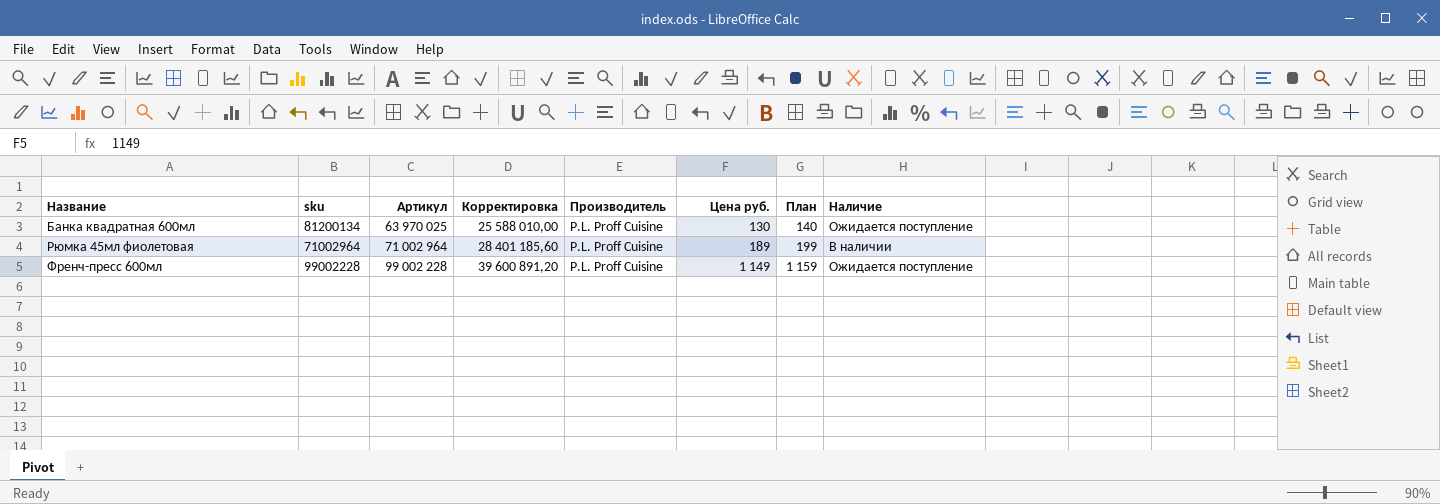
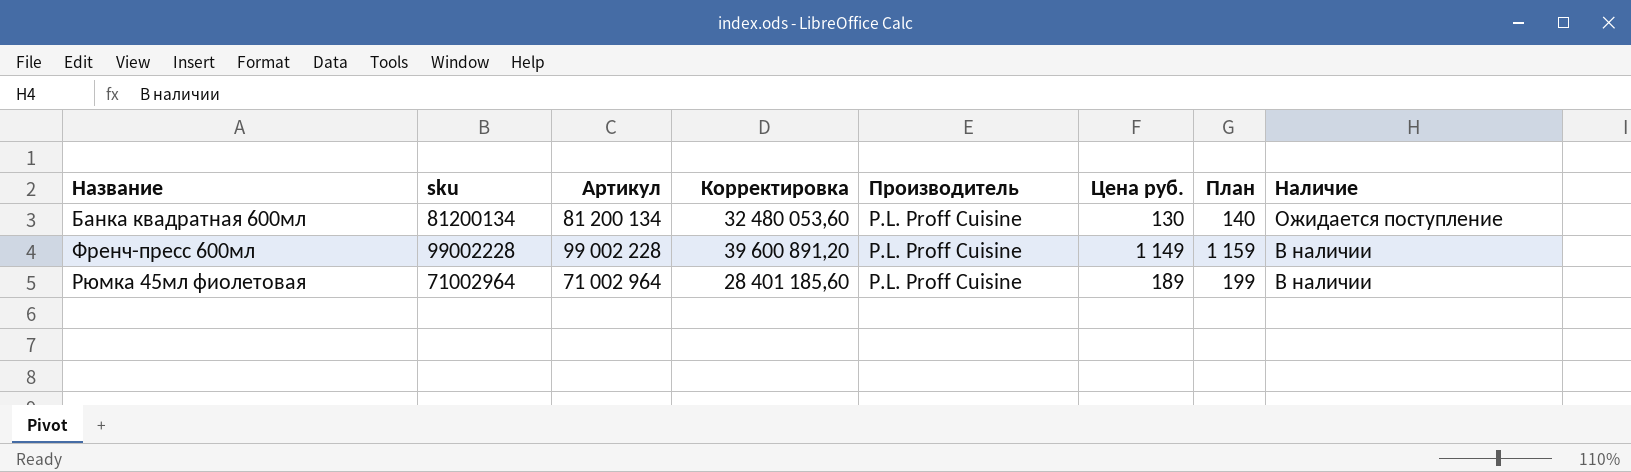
row order: Название ascending -> Наличие descending
Банка квадратная 600мл | Артикул: 63 970 025 -> 81 200 134
Банка квадратная 600мл | Корректировка: 25 588 010,00 -> 32 480 053,60
Френч-пресс 600мл | Наличие: Ожидается поступление -> В наличии

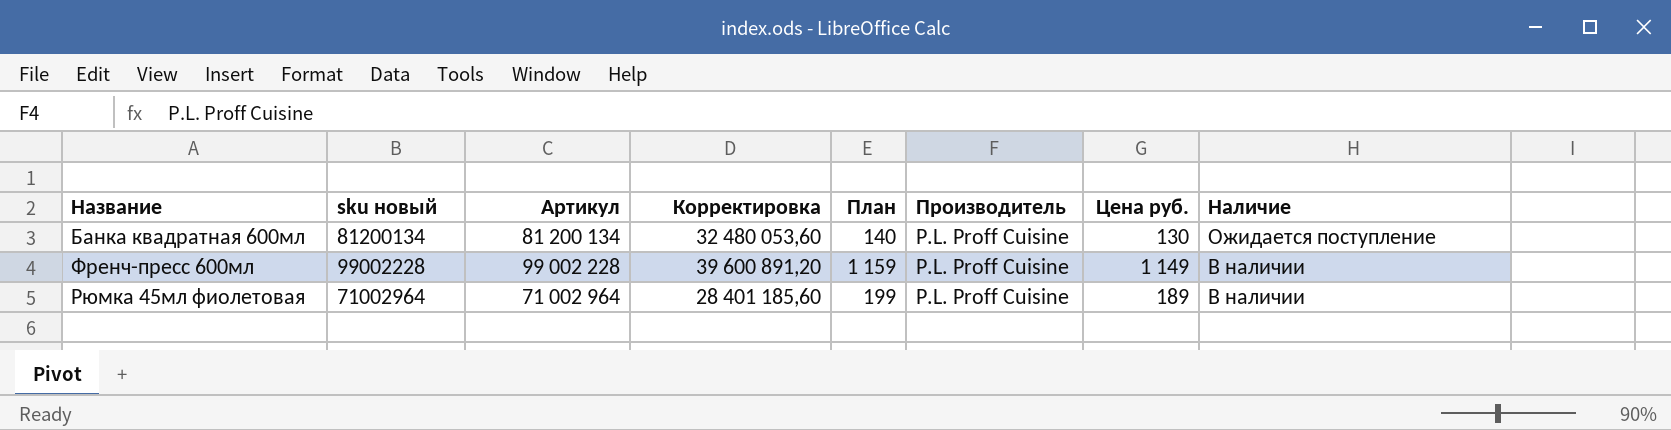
column name: sku -> sku новый
column План | position: 7 -> 5

